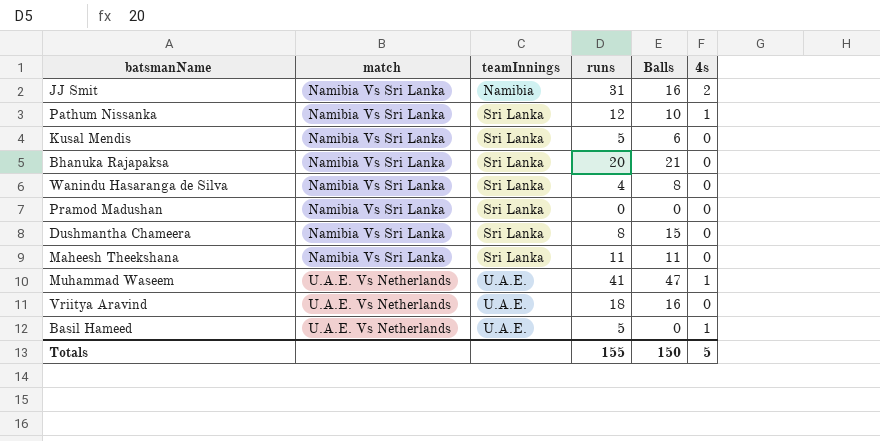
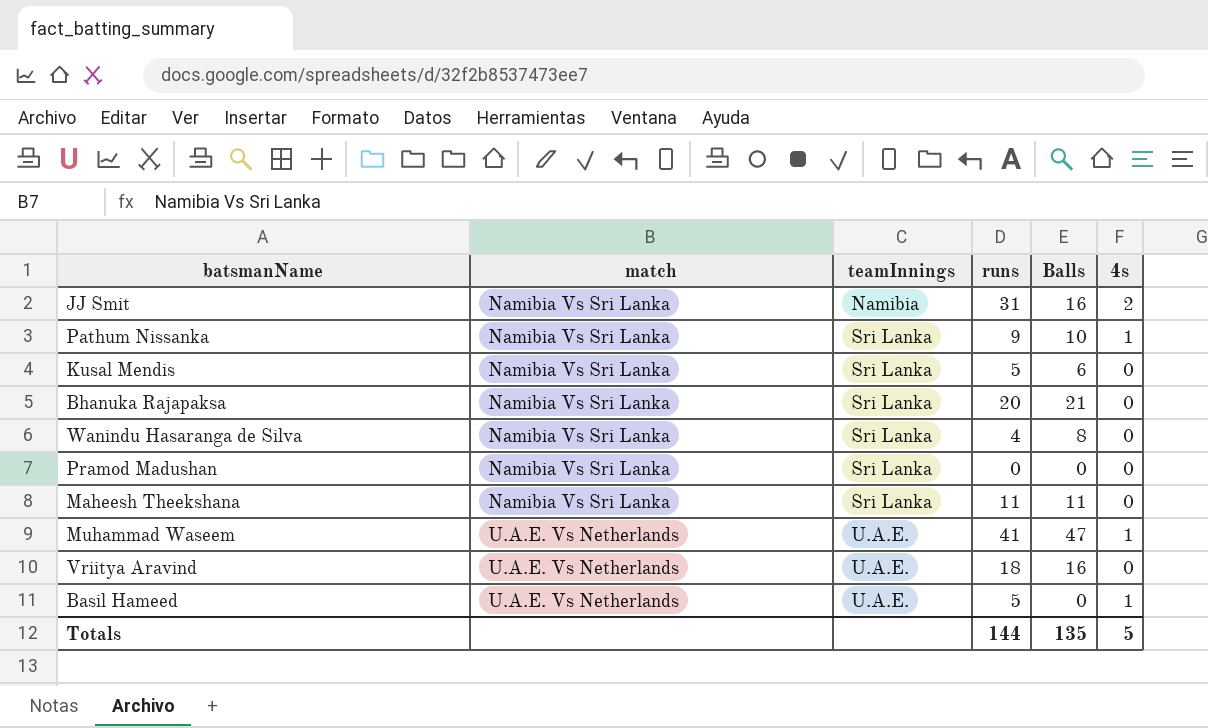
row Dushmantha Chameera: Namibia Vs Sri Lanka | Sri Lanka | 8 | 15 | 0 -> none
Pathum Nissanka | runs: 12 -> 9
Totals | runs: 155 -> 144
Totals | Balls: 150 -> 135

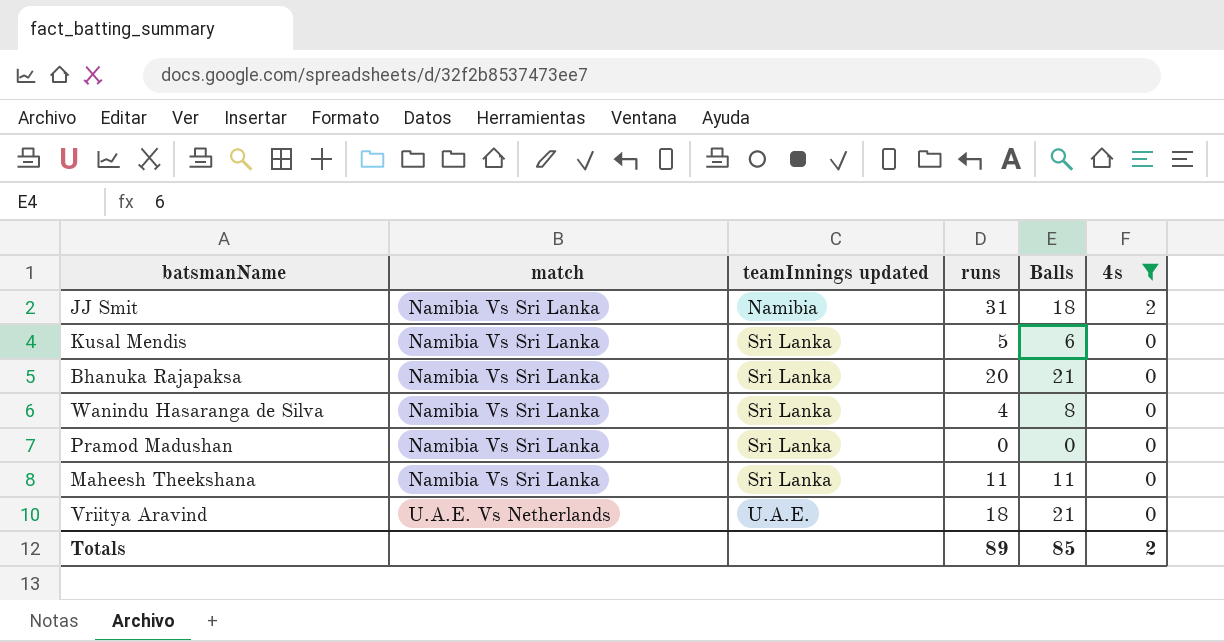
filter: none -> 4s != 1
column name: teamInnings -> teamInnings updated
JJ Smit | Balls: 16 -> 18
Vriitya Aravind | Balls: 16 -> 21
Totals | runs: 144 -> 89
Totals | Balls: 135 -> 85
Totals | 4s: 5 -> 2

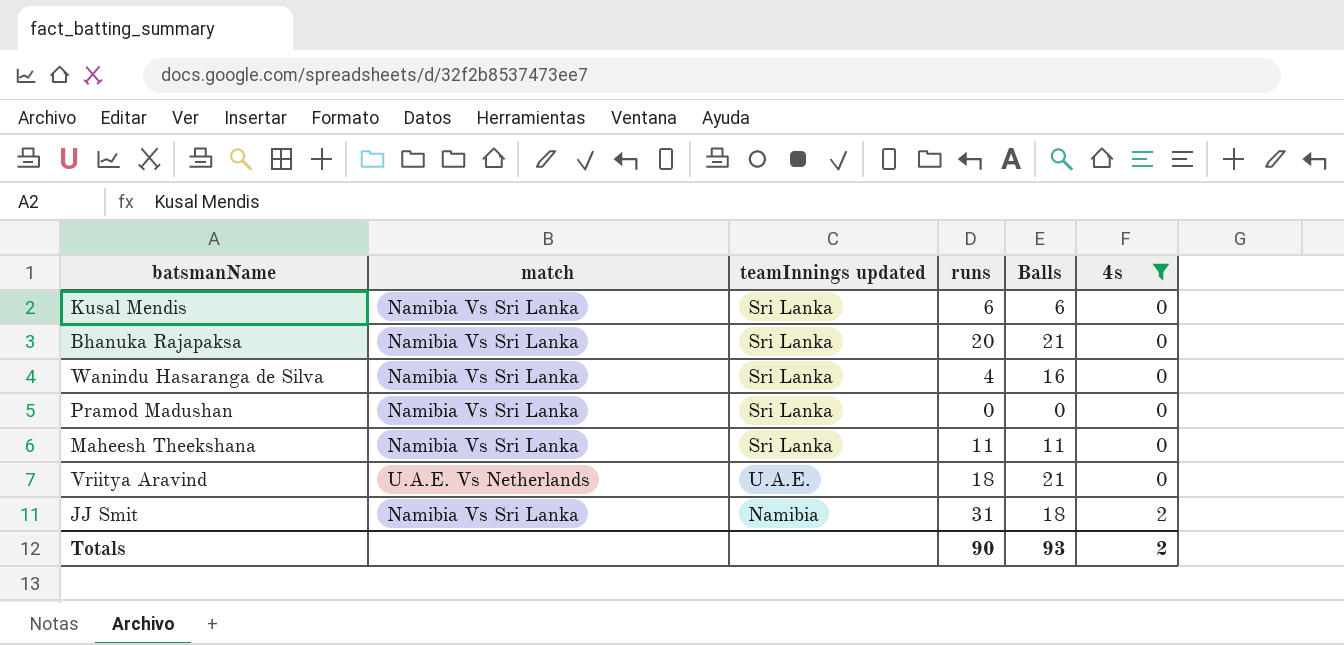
row order: match ascending -> 4s ascending
Kusal Mendis | runs: 5 -> 6
Wanindu Hasaranga de Silva | Balls: 8 -> 16
Totals | runs: 89 -> 90
Totals | Balls: 85 -> 93

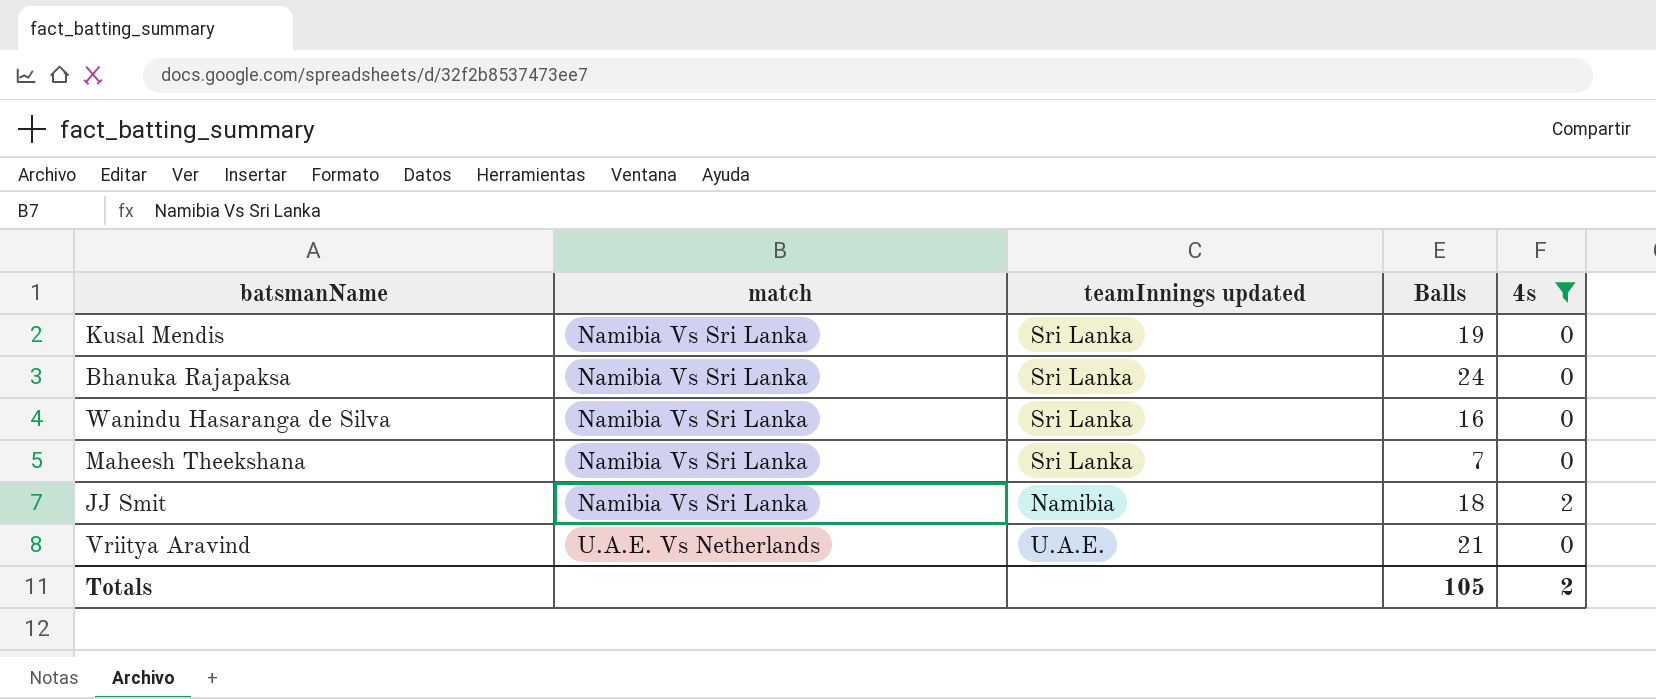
row order: 4s ascending -> match ascending
column runs | position: 4 -> none
row Pramod Madushan: Namibia Vs Sri Lanka | Sri Lanka | 0 | 0 | 0 -> none
Kusal Mendis | Balls: 6 -> 19
Bhanuka Rajapaksa | Balls: 21 -> 24
Maheesh Theekshana | Balls: 11 -> 7
Totals | Balls: 93 -> 105

